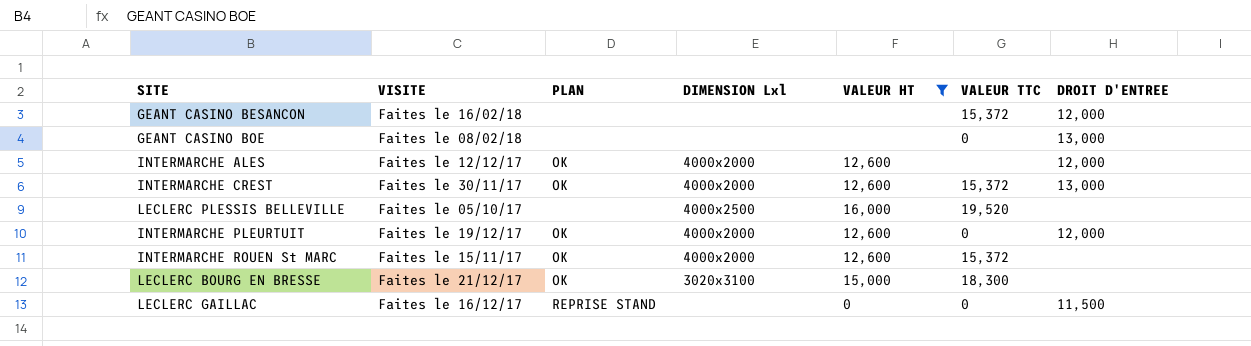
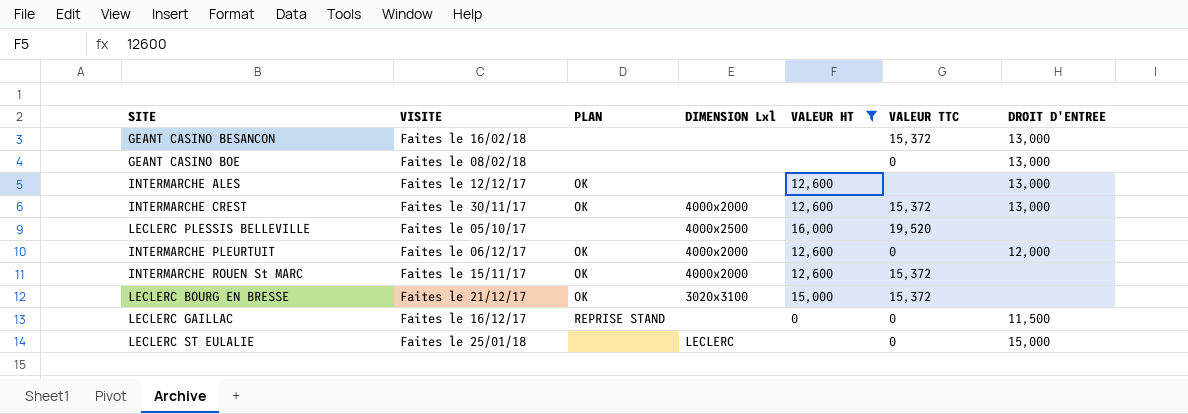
GEANT CASINO BESANCON | DROIT D'ENTREE: 12,000 -> 13,000
INTERMARCHE ALES | DIMENSION Lxl: 4000x2000 -> none
INTERMARCHE ALES | DROIT D'ENTREE: 12,000 -> 13,000
INTERMARCHE PLEURTUIT | VISITE: Faites le 19/12/17 -> Faites le 06/12/17
LECLERC BOURG EN BRESSE | VALEUR TTC: 18,300 -> 15,372
row LECLERC ST EULALIE: none -> Faites le 25/01/18 | none | LECLERC | none | 0 | 15,000

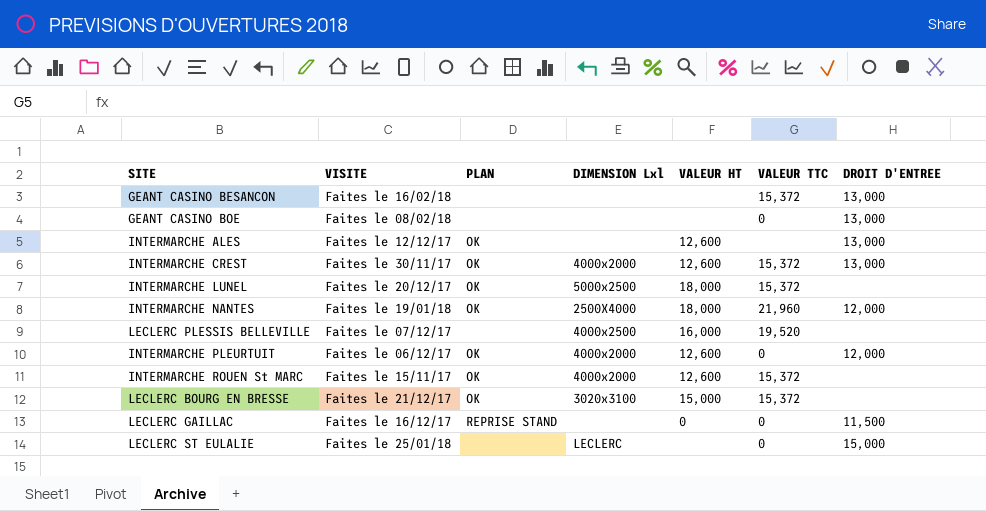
filter: VALEUR HT != 18,000 -> none
LECLERC PLESSIS BELLEVILLE | VISITE: Faites le 05/10/17 -> Faites le 07/12/17

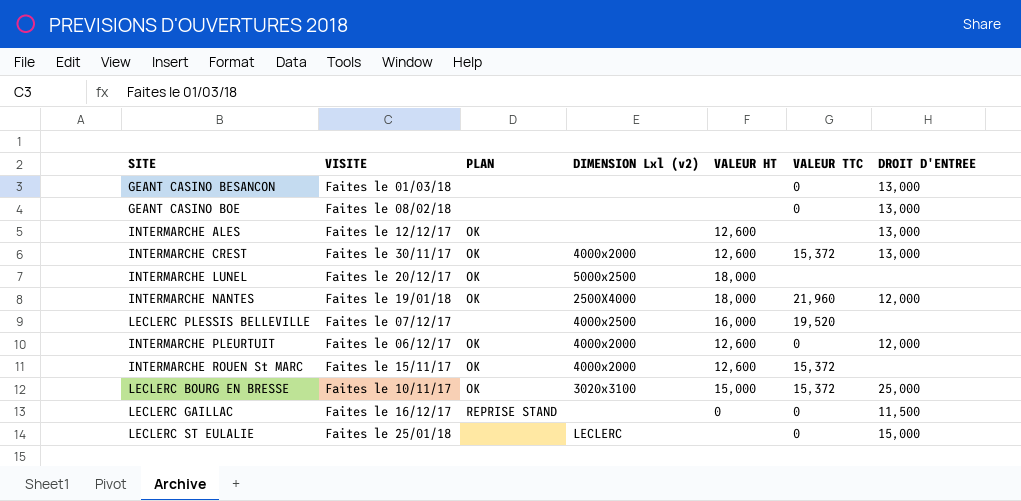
column name: DIMENSION Lxl -> DIMENSION Lxl (v2)
GEANT CASINO BESANCON | VISITE: Faites le 16/02/18 -> Faites le 01/03/18
GEANT CASINO BESANCON | VALEUR TTC: 15,372 -> 0
INTERMARCHE LUNEL | VALEUR TTC: 15,372 -> none
LECLERC BOURG EN BRESSE | VISITE: Faites le 21/12/17 -> Faites le 10/11/17
LECLERC BOURG EN BRESSE | DROIT D'ENTREE: none -> 25,000

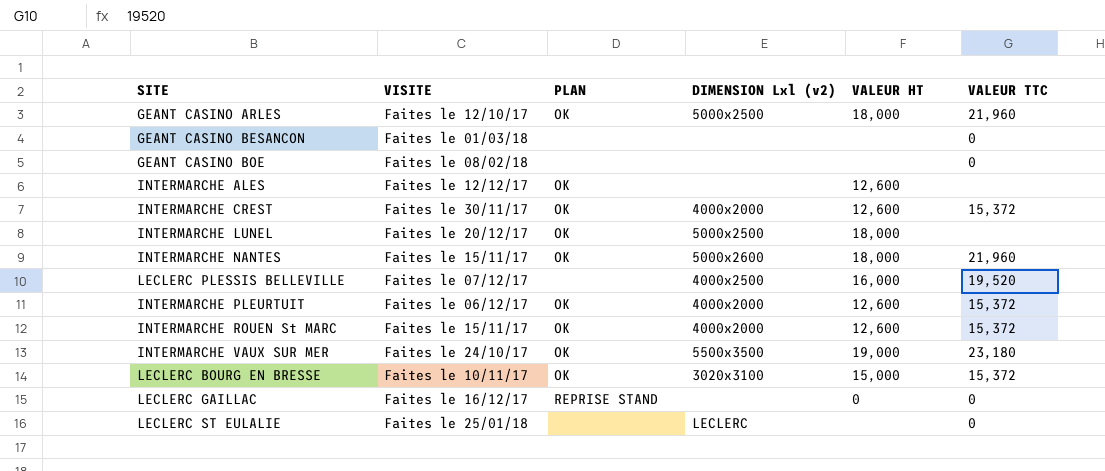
column DROIT D'ENTREE | position: 7 -> none
row GEANT CASINO ARLES: none -> Faites le 12/10/17 | OK | 5000x2500 | 18,000 | 21,960
INTERMARCHE NANTES | VISITE: Faites le 19/01/18 -> Faites le 15/11/17
INTERMARCHE NANTES | DIMENSION Lxl (v2): 2500X4000 -> 5000x2600
INTERMARCHE PLEURTUIT | VALEUR TTC: 0 -> 15,372
row INTERMARCHE VAUX SUR MER: none -> Faites le 24/10/17 | OK | 5500x3500 | 19,000 | 23,180

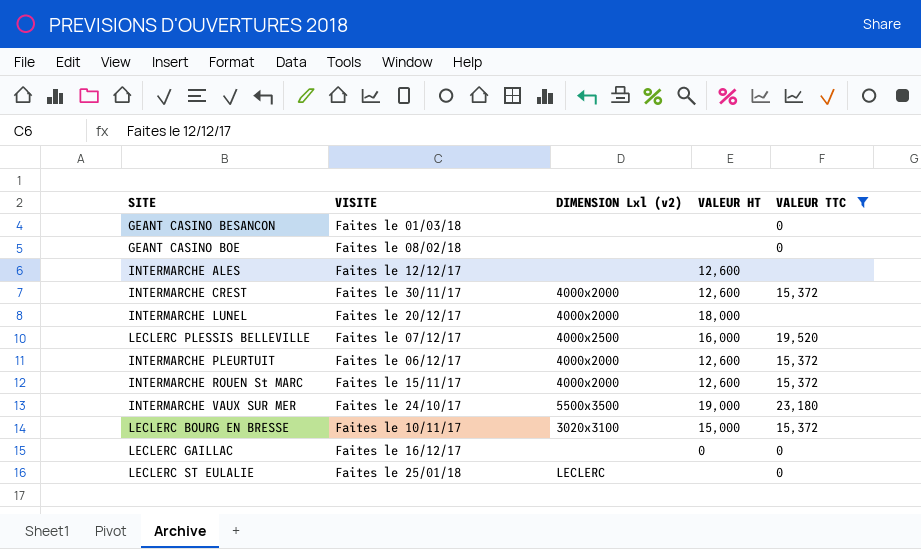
filter: none -> VALEUR TTC != 21,960
column PLAN | position: 3 -> none
INTERMARCHE LUNEL | DIMENSION Lxl (v2): 5000x2500 -> 4000x2000

